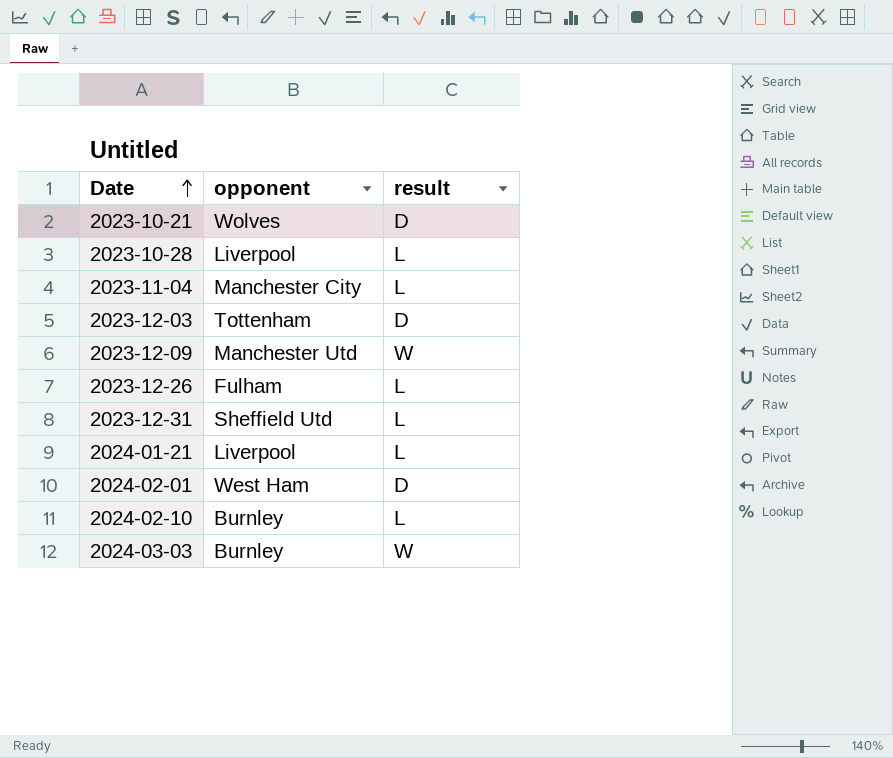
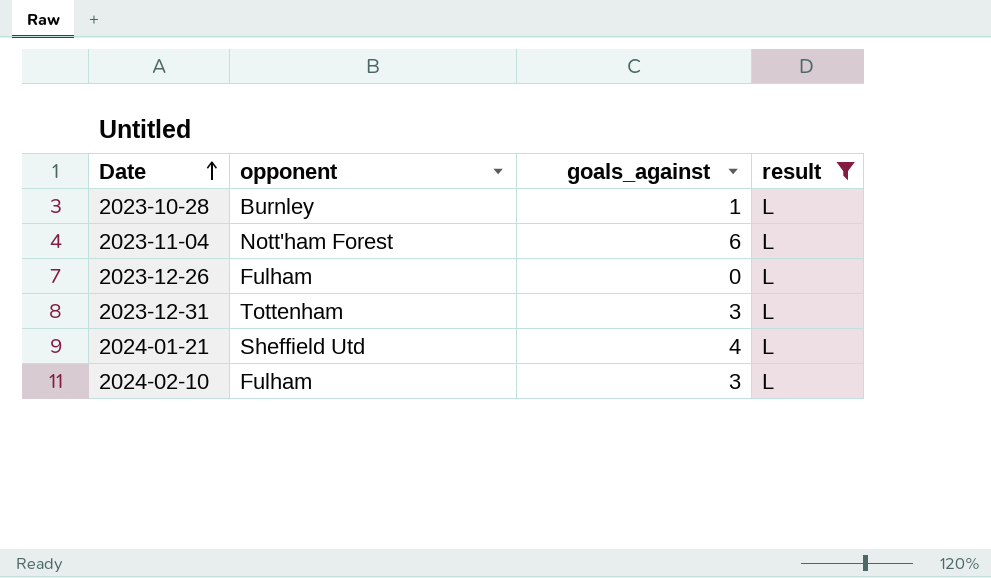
filter: none -> result = L
column goals_against | position: none -> 3
2023-10-28 | opponent: Liverpool -> Burnley
2023-11-04 | opponent: Manchester City -> Nott'ham Forest
2023-12-31 | opponent: Sheffield Utd -> Tottenham
2024-01-21 | opponent: Liverpool -> Sheffield Utd
2024-02-10 | opponent: Burnley -> Fulham

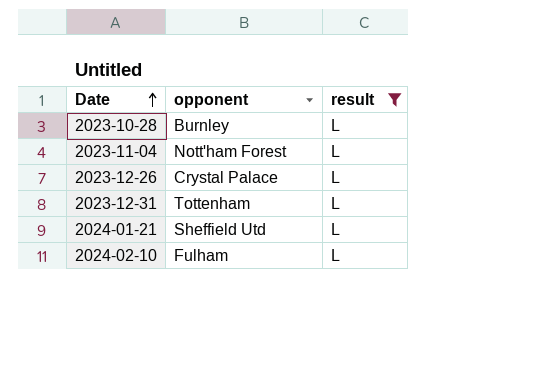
column goals_against | position: 3 -> none
2023-12-26 | opponent: Fulham -> Crystal Palace

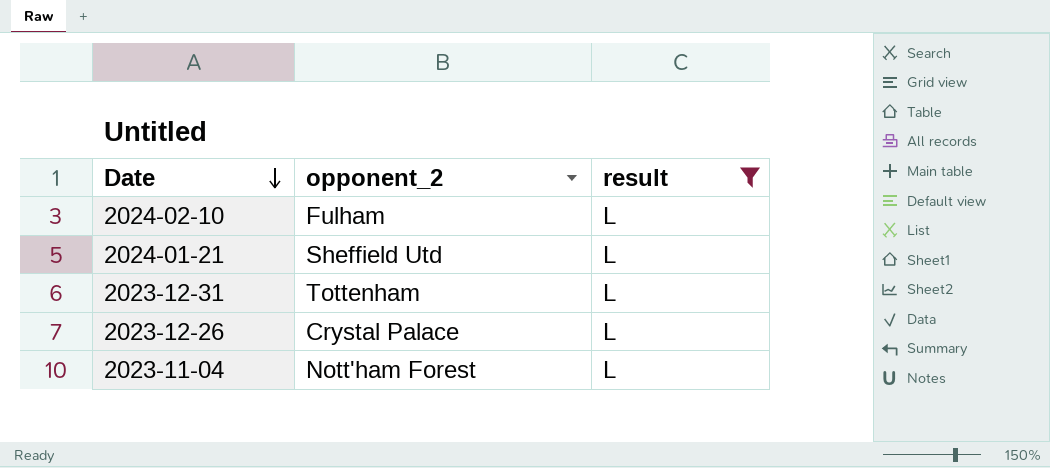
row order: Date ascending -> Date descending
column name: opponent -> opponent_2
row 2023-10-28: Burnley | L -> none

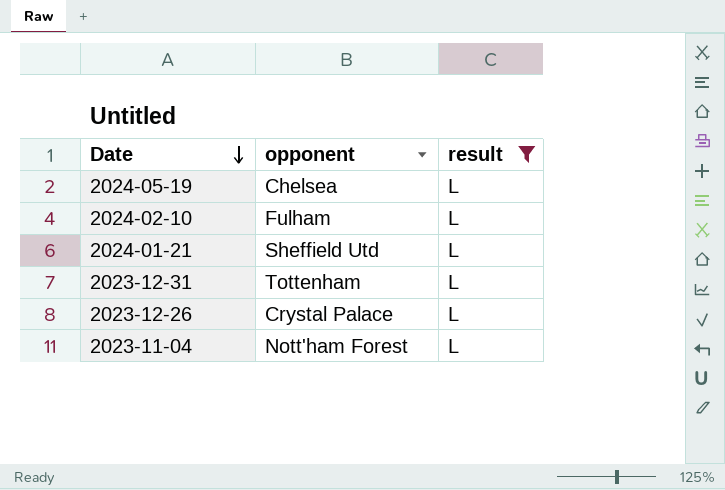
column name: opponent_2 -> opponent
row 2024-05-19: none -> Chelsea | L

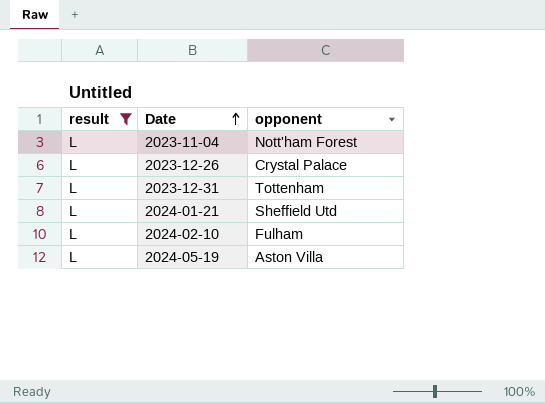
row order: Date descending -> Date ascending
column result | position: 3 -> 1
2024-05-19 | opponent: Chelsea -> Aston Villa

